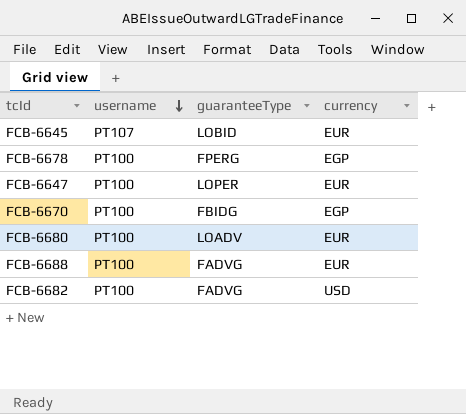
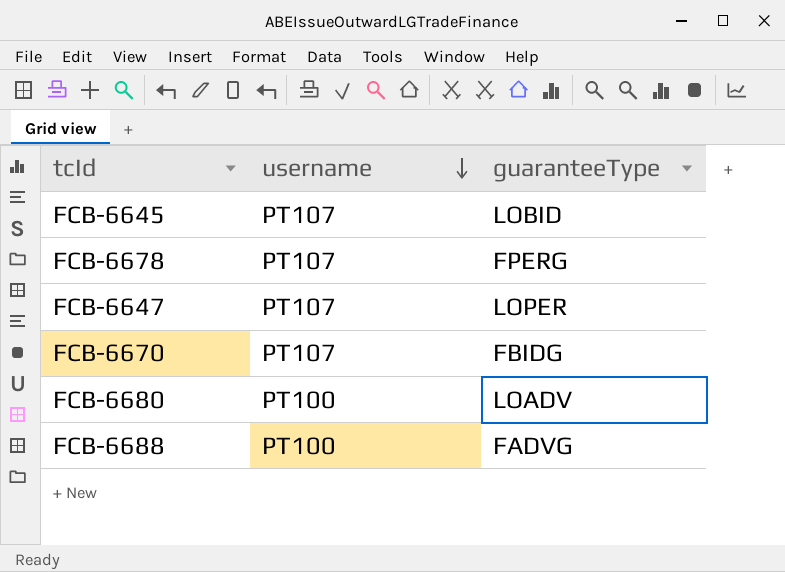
column currency | position: 4 -> none
row FCB-6682: PT100 | FADVG | USD -> none
FCB-6678 | username: PT100 -> PT107
FCB-6647 | username: PT100 -> PT107
FCB-6670 | username: PT100 -> PT107

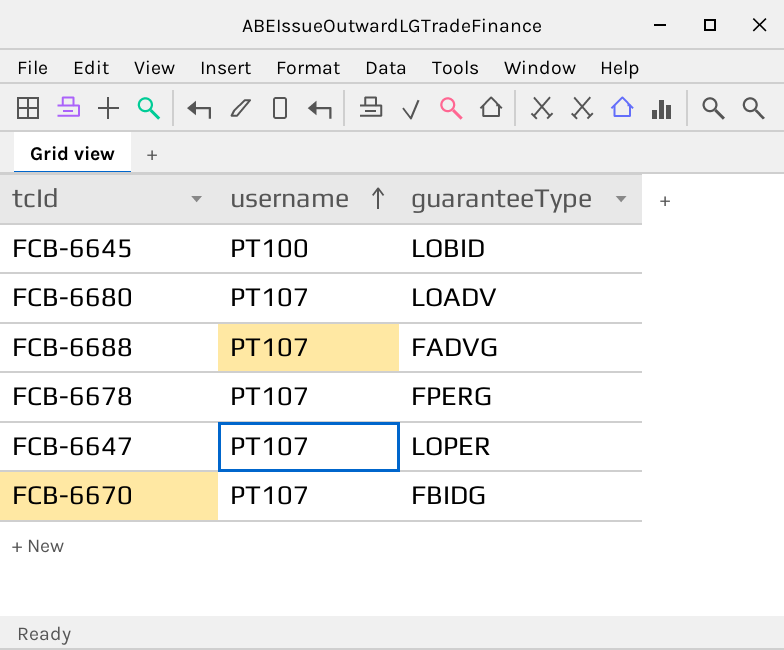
row order: username descending -> username ascending
FCB-6645 | username: PT107 -> PT100
FCB-6680 | username: PT100 -> PT107
FCB-6688 | username: PT100 -> PT107

